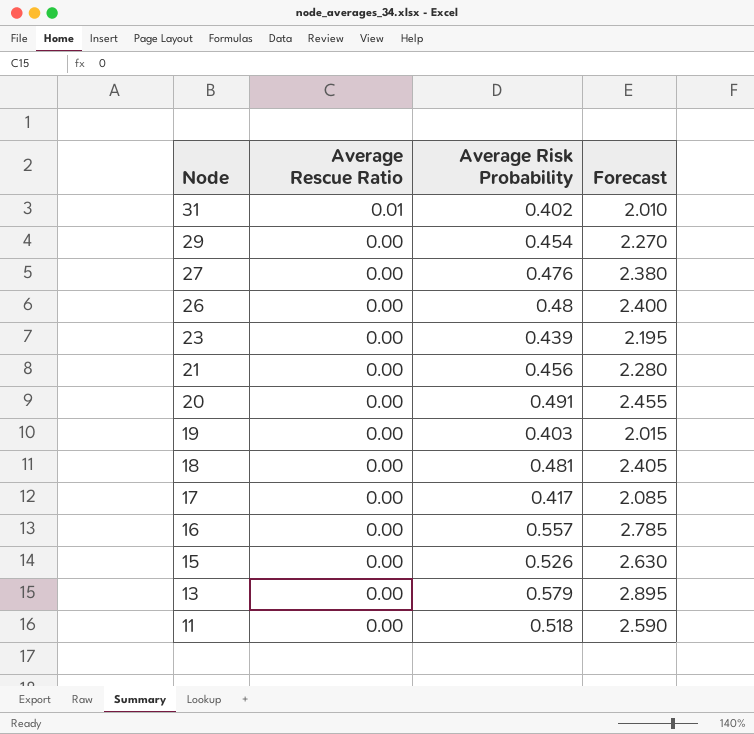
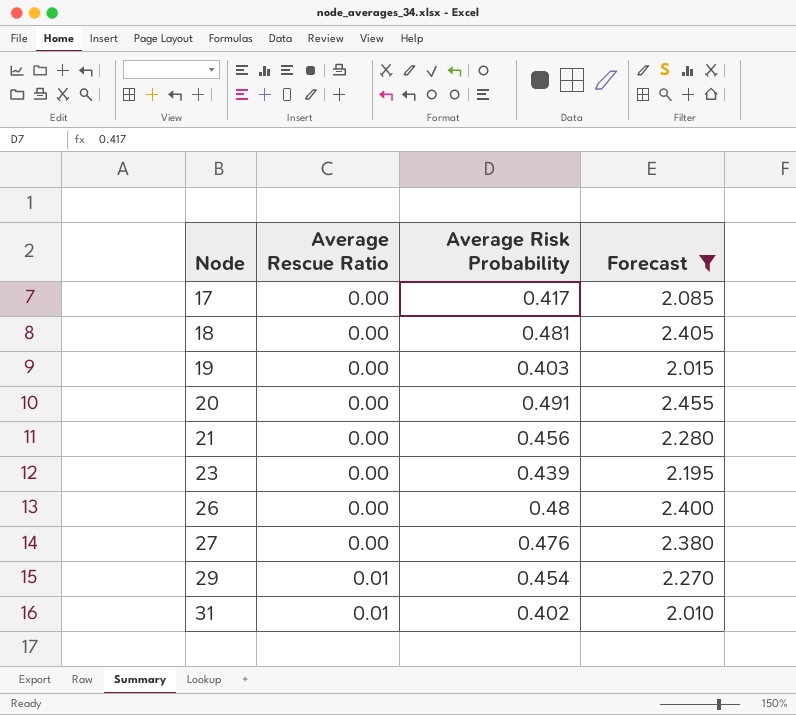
filter: none -> Forecast <= 2.455
row order: Node descending -> Node ascending
29 | Average Rescue Ratio: 0.00 -> 0.01

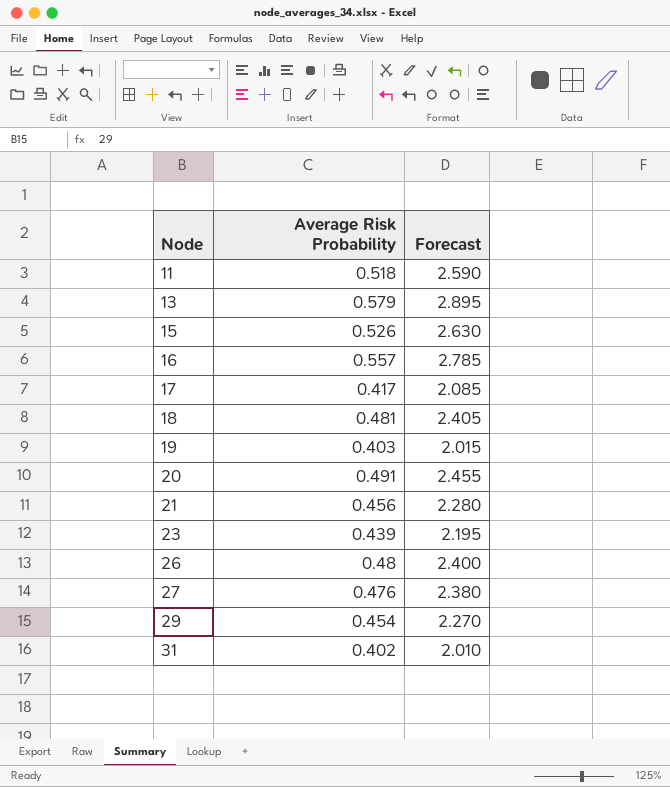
filter: Forecast <= 2.455 -> none
column Average Rescue Ratio | position: 2 -> none

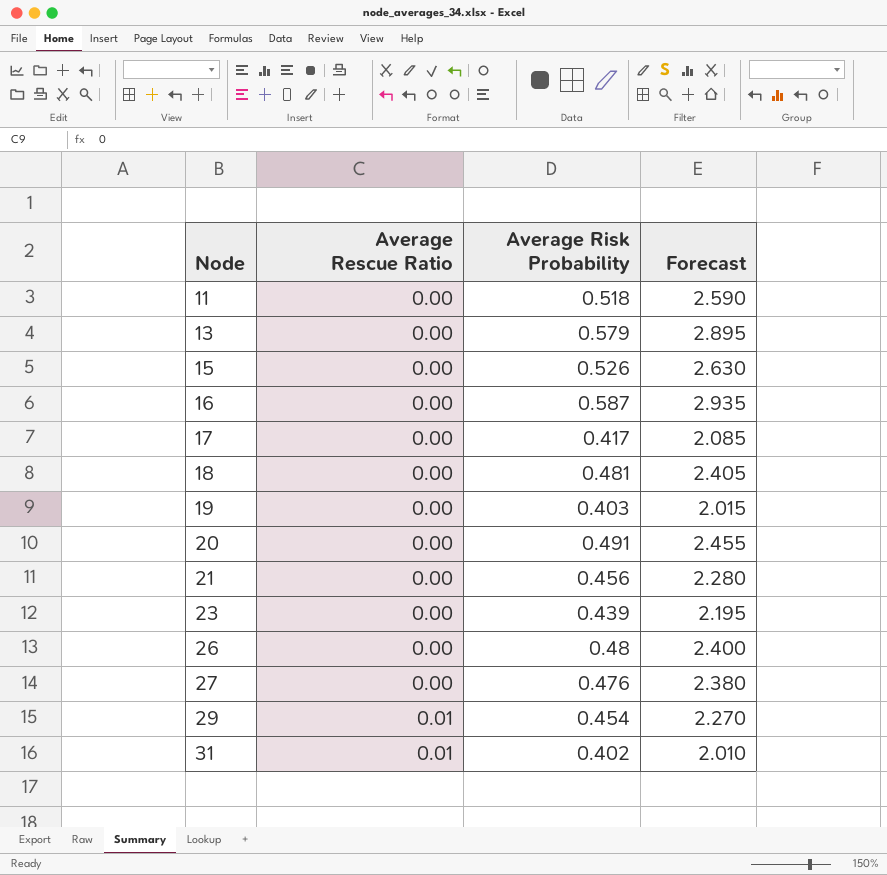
column Average Rescue Ratio | position: none -> 2
16 | Average Risk Probability: 0.557 -> 0.587
16 | Forecast: 2.785 -> 2.935

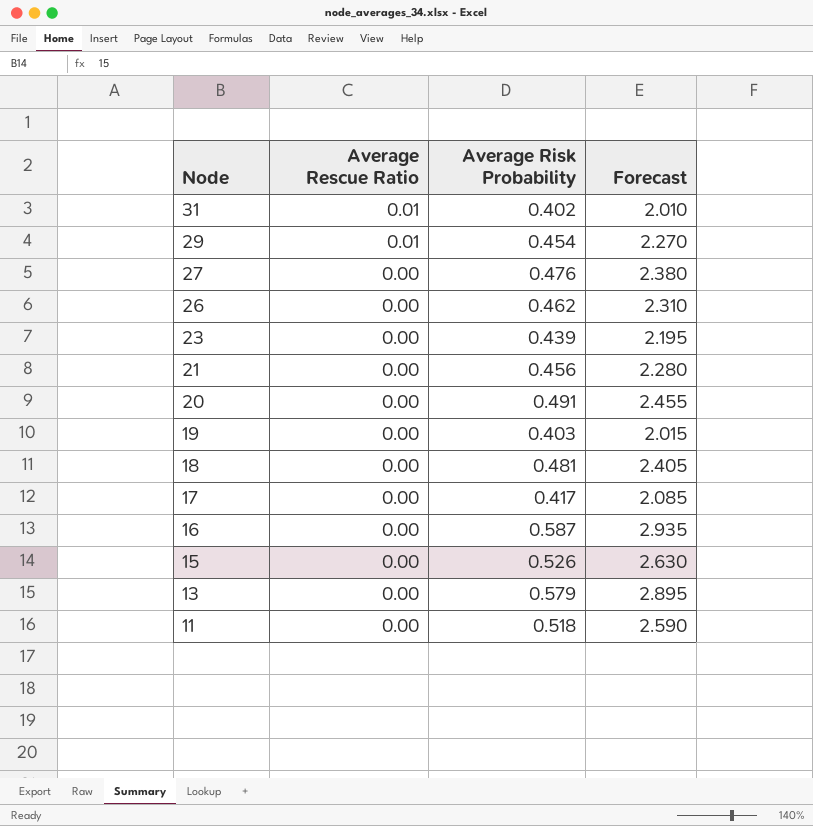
row order: Node ascending -> Node descending
26 | Average Risk Probability: 0.48 -> 0.462
26 | Forecast: 2.400 -> 2.310

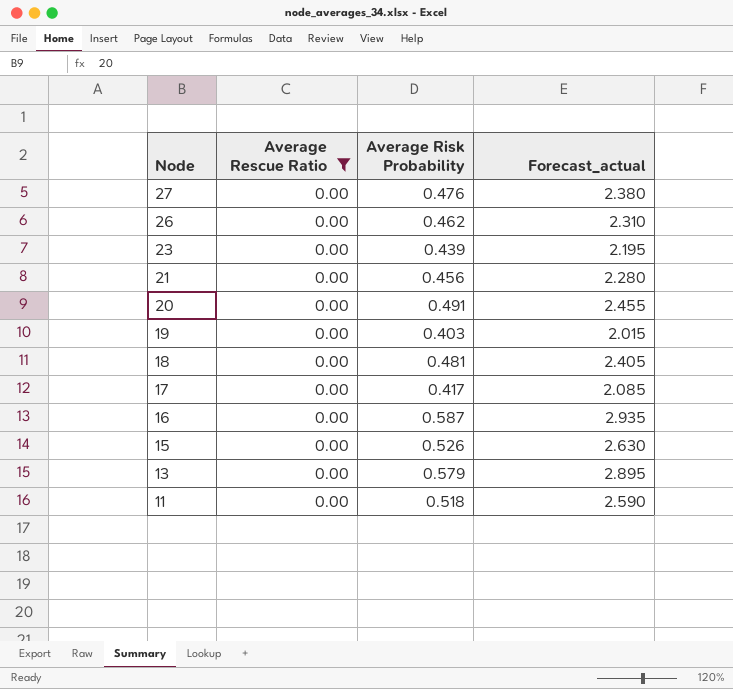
filter: none -> Average Rescue Ratio = 0.00
column name: Forecast -> Forecast_actual

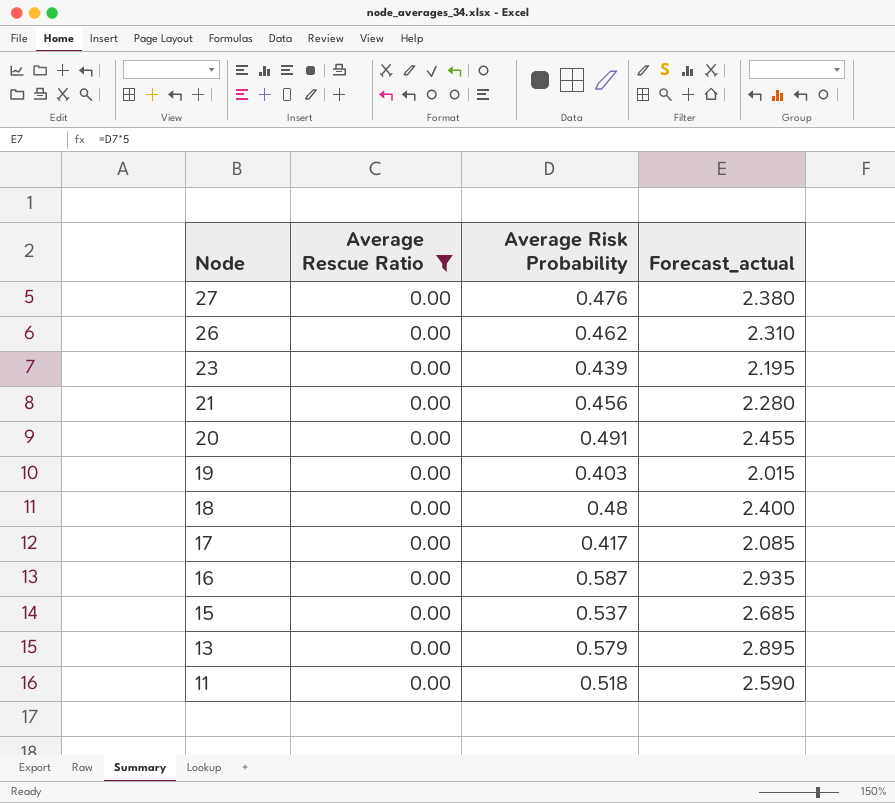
18 | Average Risk Probability: 0.481 -> 0.48
18 | Forecast_actual: 2.405 -> 2.400
15 | Average Risk Probability: 0.526 -> 0.537
15 | Forecast_actual: 2.630 -> 2.685

